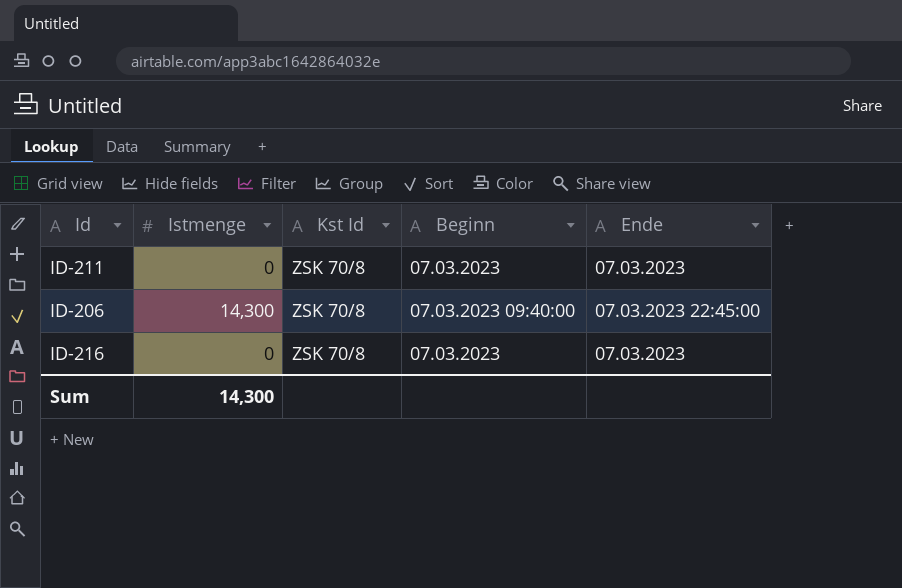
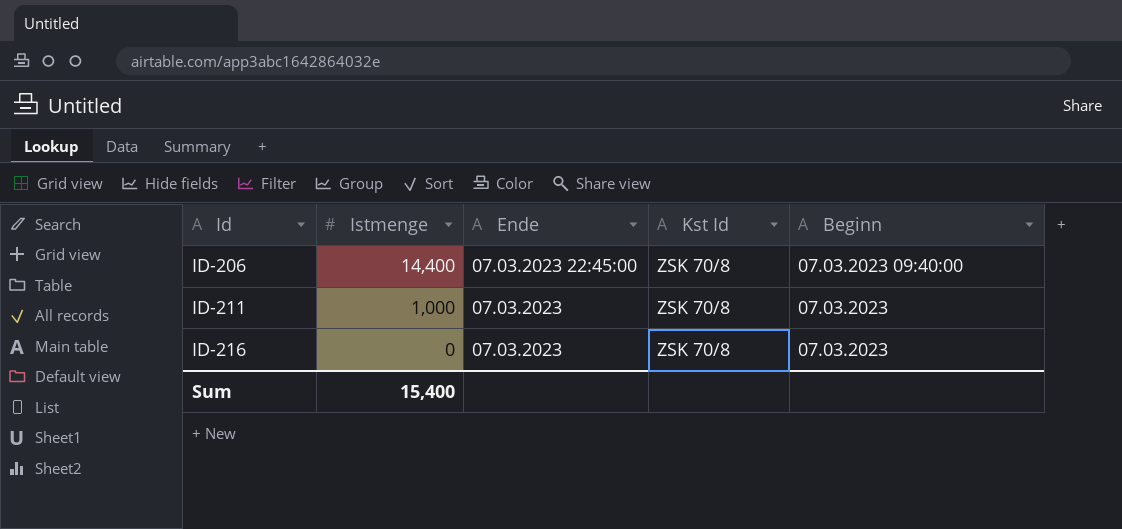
row order: none -> Id ascending
column Ende | position: 5 -> 3
ID-206 | Istmenge: 14,300 -> 14,400
ID-211 | Istmenge: 0 -> 1,000
Sum | Istmenge: 14,300 -> 15,400

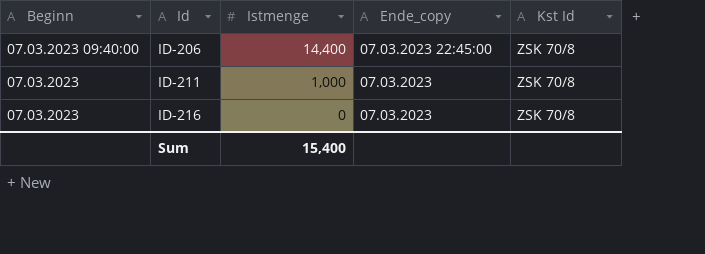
column Beginn | position: 5 -> 1
column name: Ende -> Ende_copy

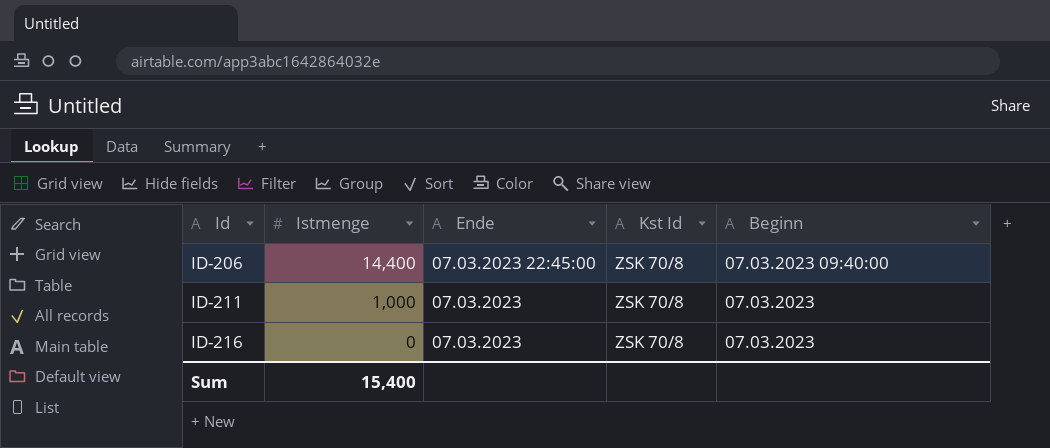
column name: Ende_copy -> Ende
column Beginn | position: 1 -> 5

